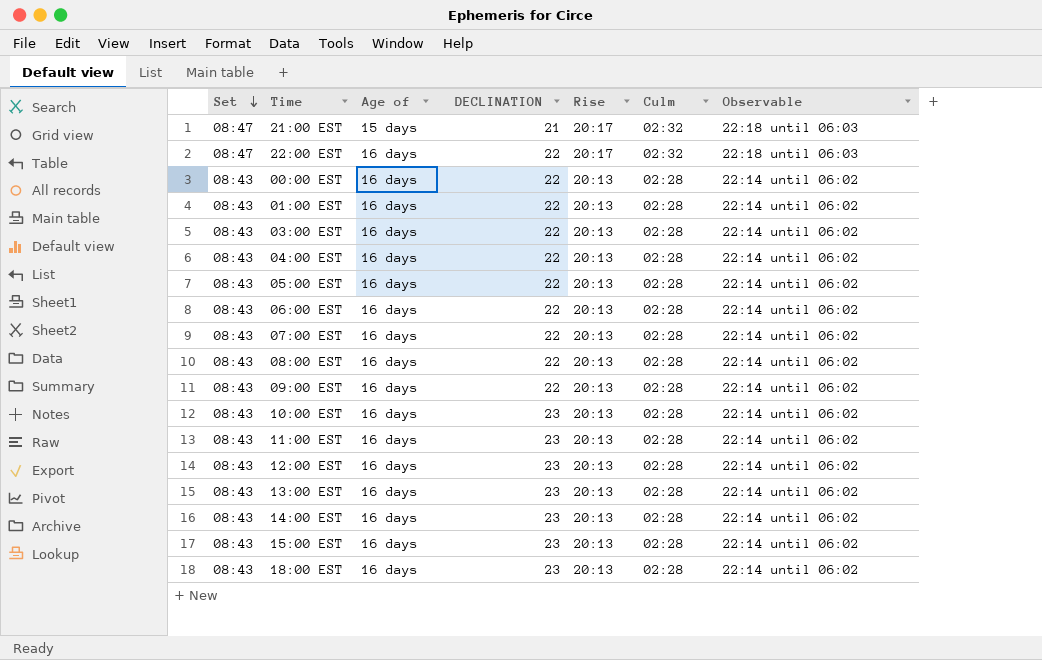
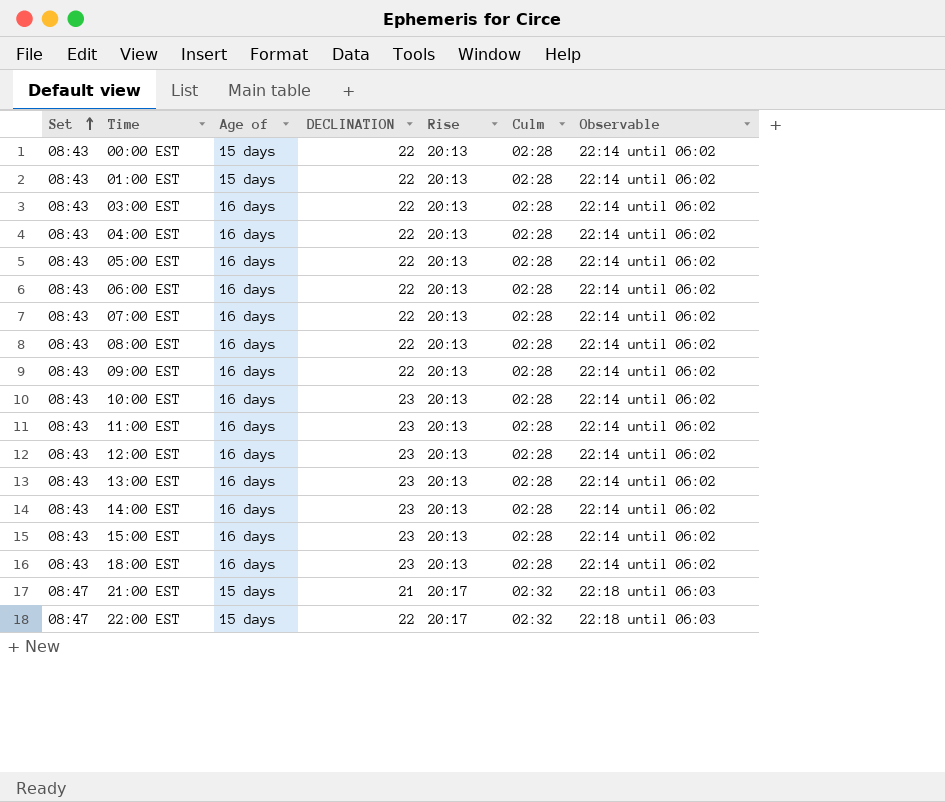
row order: Set descending -> Set ascending
00:00 EST | Age of: 16 days -> 15 days
01:00 EST | Age of: 16 days -> 15 days
22:00 EST | Age of: 16 days -> 15 days

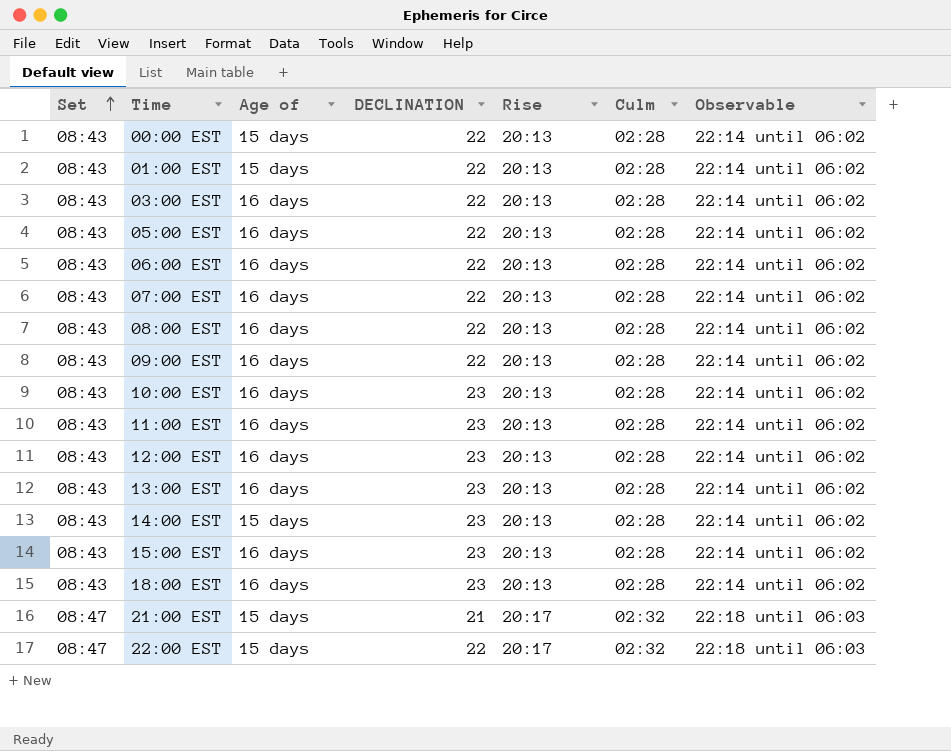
row 04:00 EST: 08:43 | 16 days | 22 | 20:13 | 02:28 | 22:14 until 06:02 -> none
14:00 EST | Age of: 16 days -> 15 days

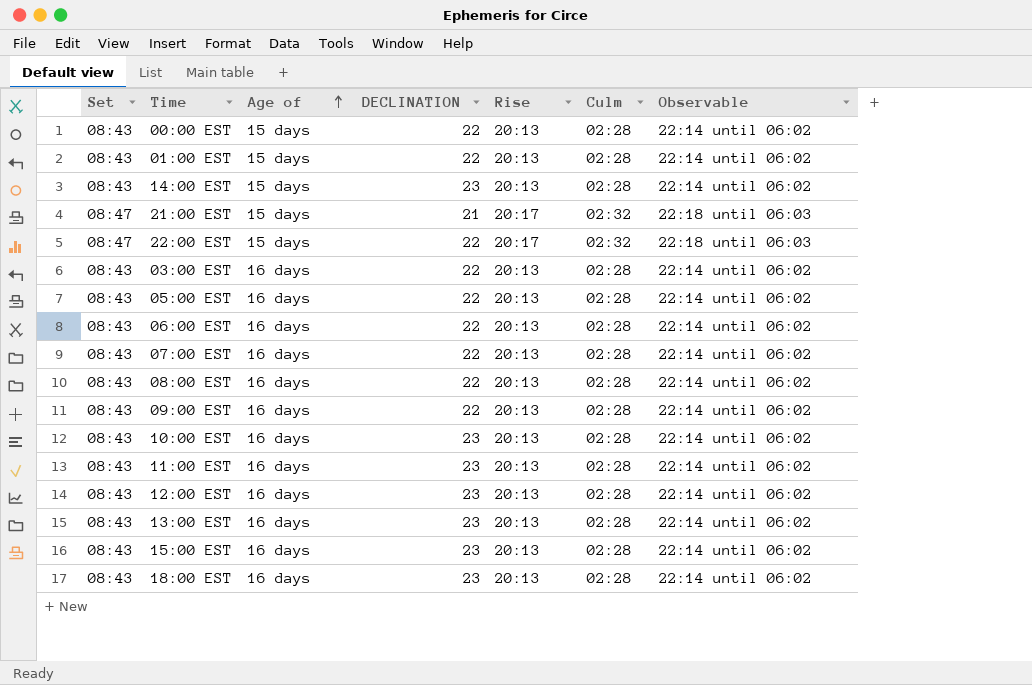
row order: Set ascending -> Age of ascending

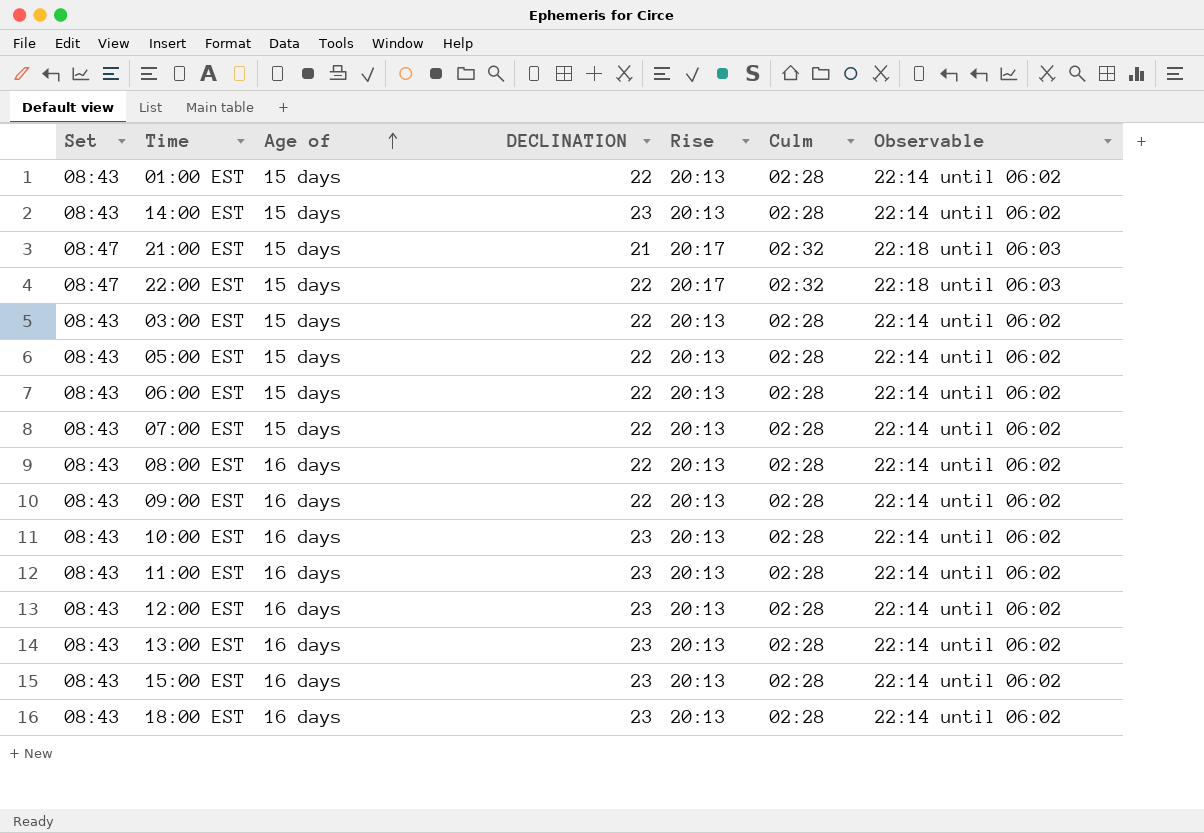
row 00:00 EST: 08:43 | 15 days | 22 | 20:13 | 02:28 | 22:14 until 06:02 -> none
03:00 EST | Age of: 16 days -> 15 days
05:00 EST | Age of: 16 days -> 15 days
06:00 EST | Age of: 16 days -> 15 days
07:00 EST | Age of: 16 days -> 15 days

